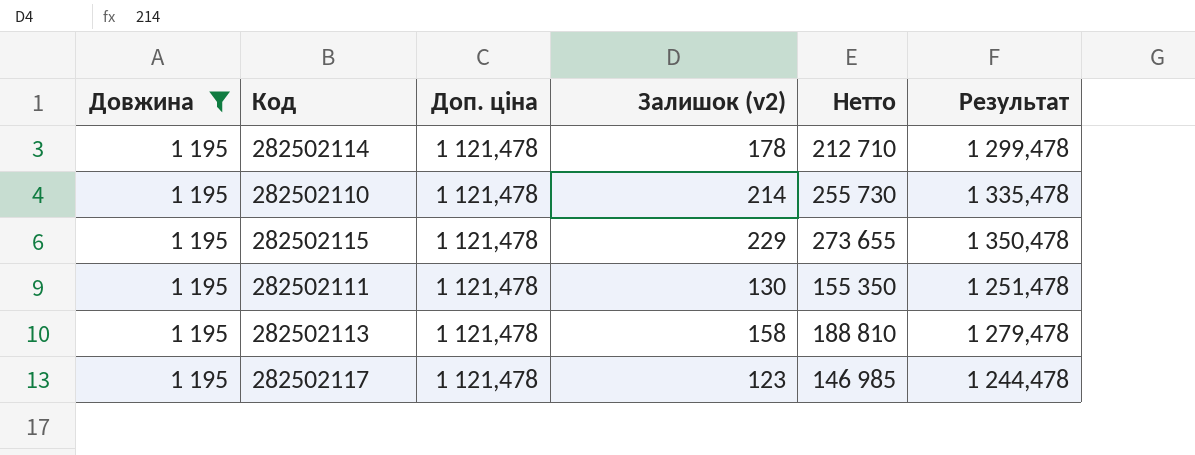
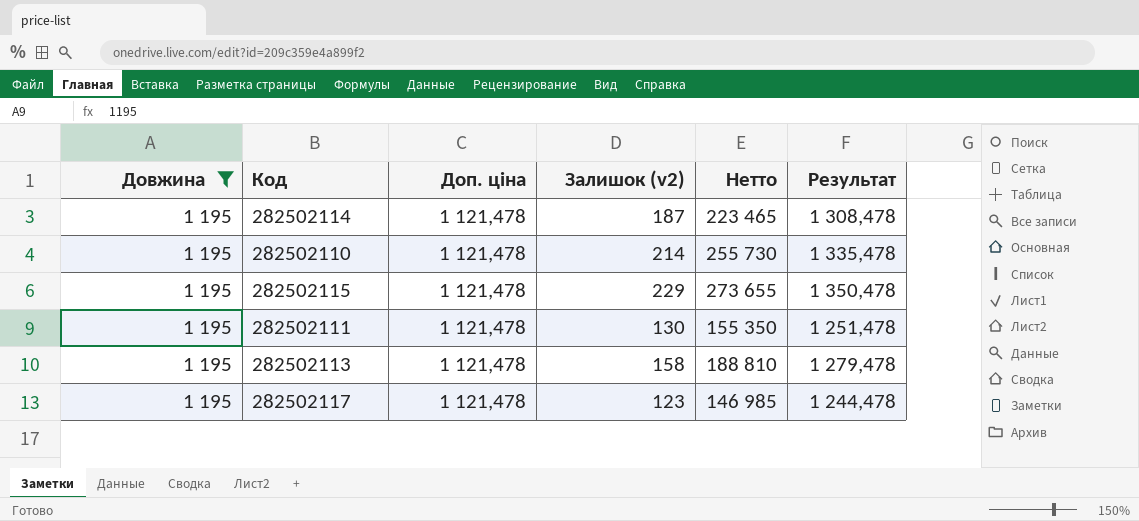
282502114 | Залишок (v2): 178 -> 187
282502114 | Нетто: 212 710 -> 223 465
282502114 | Результат: 1 299,478 -> 1 308,478

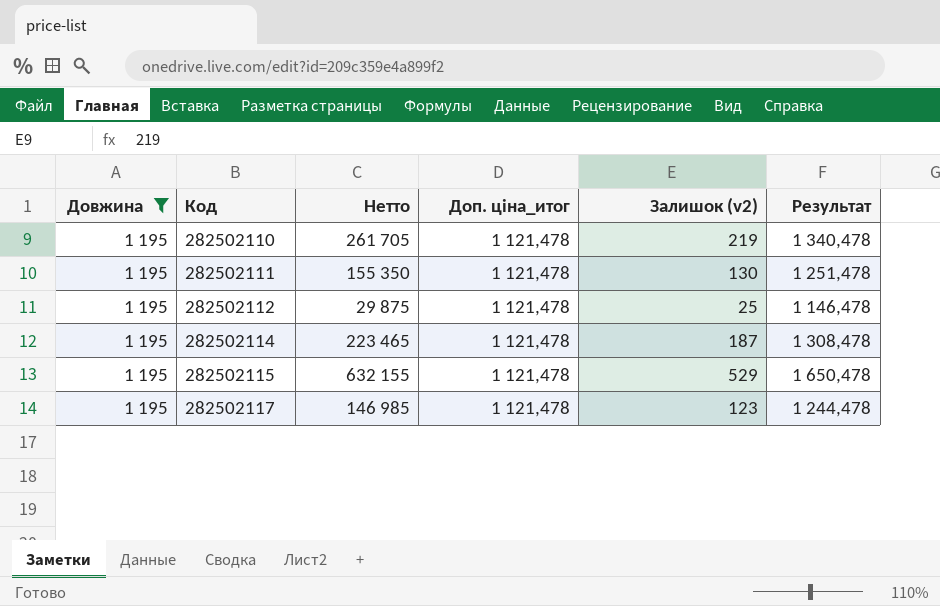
row order: none -> Код ascending
column Нетто | position: 5 -> 3
column name: Доп. ціна -> Доп. ціна_итог
row 282502113: 1 195 | 1 121,478 | 158 | 188 810 | 1 279,478 -> none
282502110 | Нетто: 255 730 -> 261 705
282502110 | Залишок (v2): 214 -> 219
282502110 | Результат: 1 335,478 -> 1 340,478
row 282502112: none -> 1 195 | 29 875 | 1 121,478 | 25 | 1 146,478
282502115 | Нетто: 273 655 -> 632 155
282502115 | Залишок (v2): 229 -> 529
282502115 | Результат: 1 350,478 -> 1 650,478

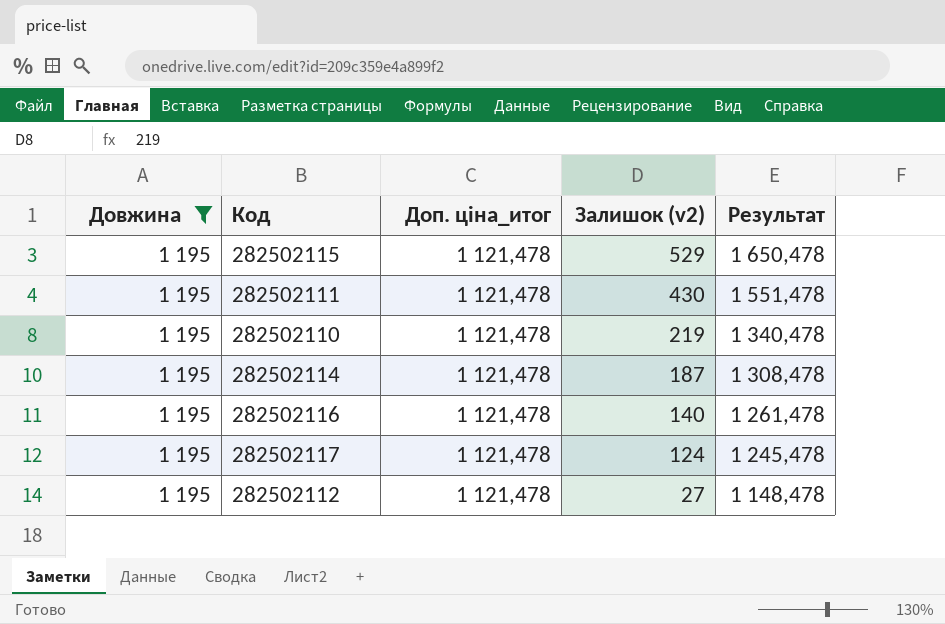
row order: Код ascending -> Залишок (v2) descending
column Нетто | formula: [Довжина] * [Залишок (v2)] -> none
282502111 | Залишок (v2): 130 -> 430
282502111 | Результат: 1 251,478 -> 1 551,478
row 282502116: none -> 1 195 | 1 121,478 | 140 | 1 261,478
282502117 | Залишок (v2): 123 -> 124
282502117 | Результат: 1 244,478 -> 1 245,478
282502112 | Залишок (v2): 25 -> 27
282502112 | Результат: 1 146,478 -> 1 148,478

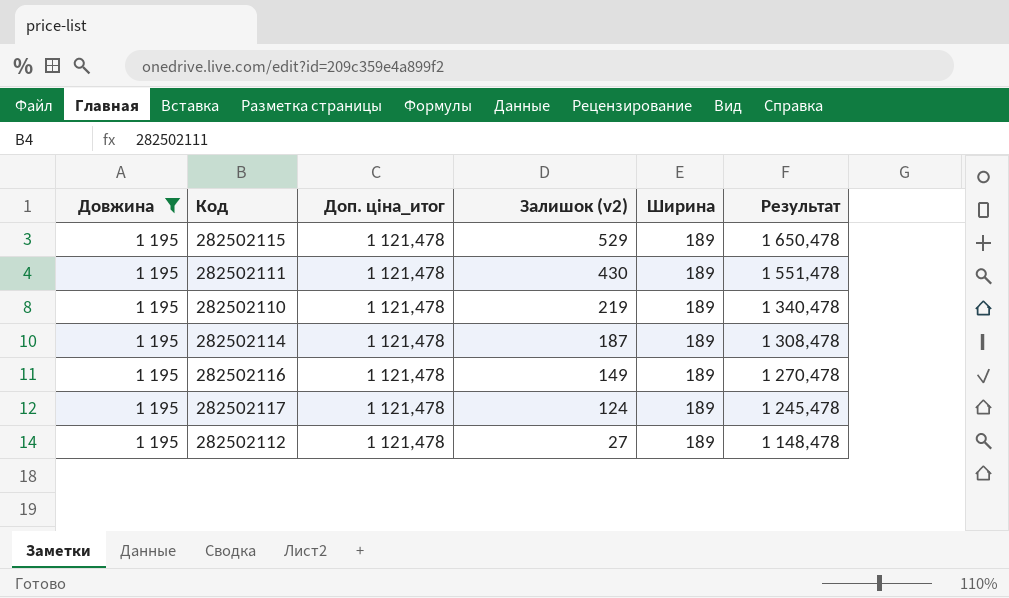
column Ширина | position: none -> 5
282502116 | Залишок (v2): 140 -> 149
282502116 | Результат: 1 261,478 -> 1 270,478

